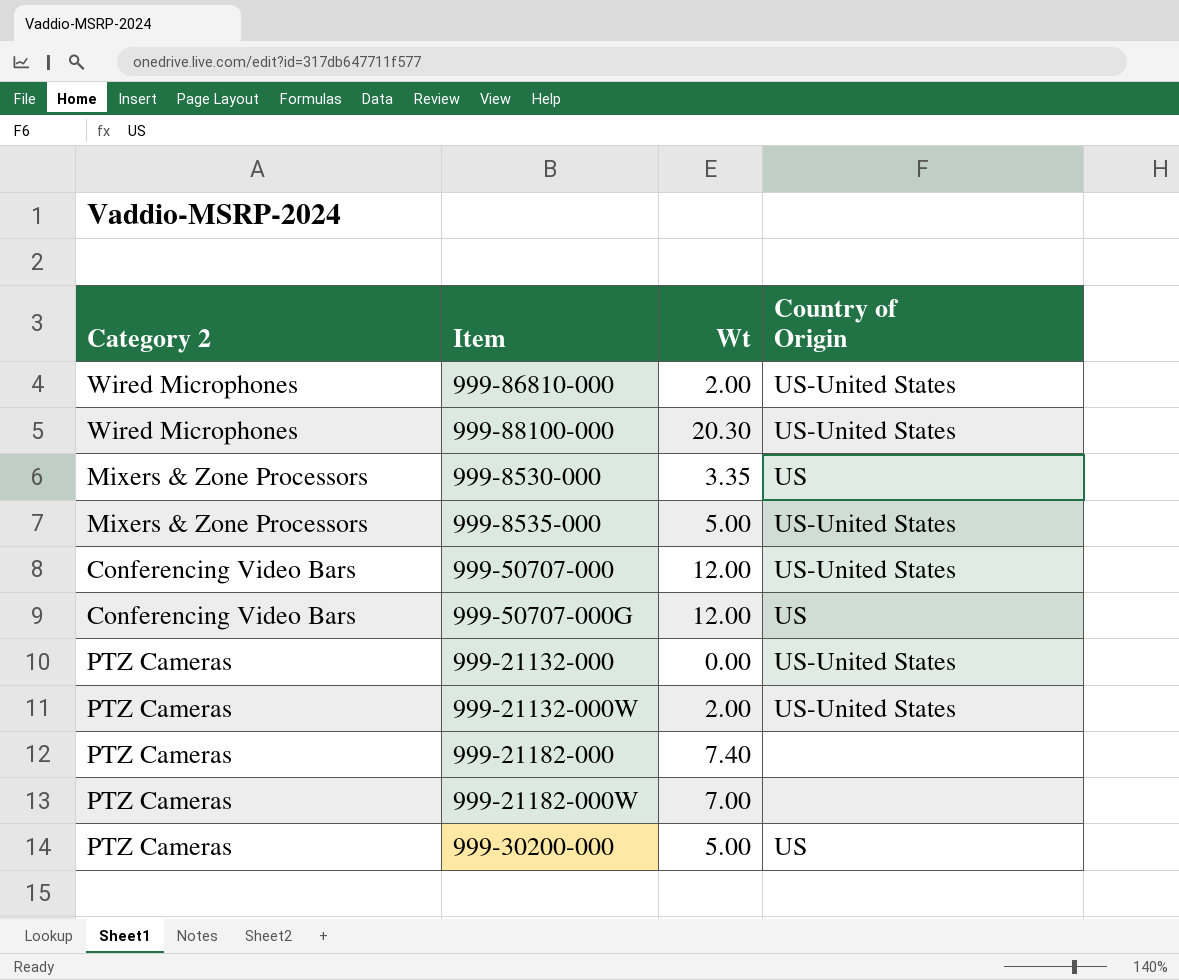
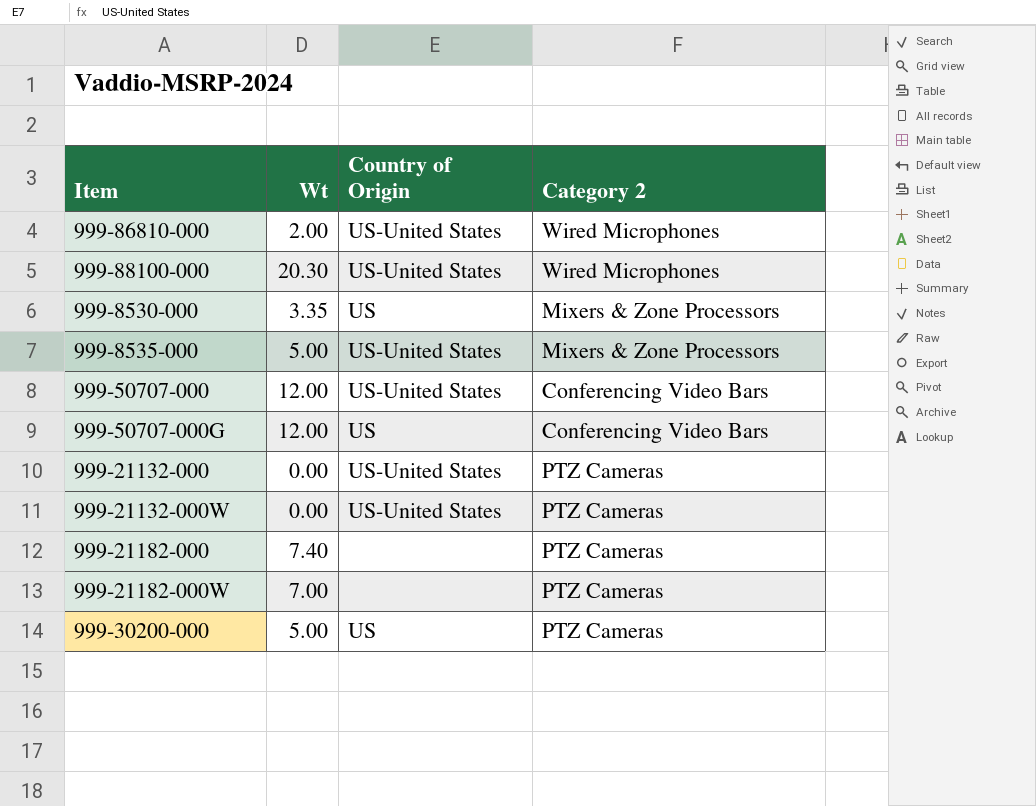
column Category 2 | position: 1 -> 4
999-21132-000W | Wt: 2.00 -> 0.00

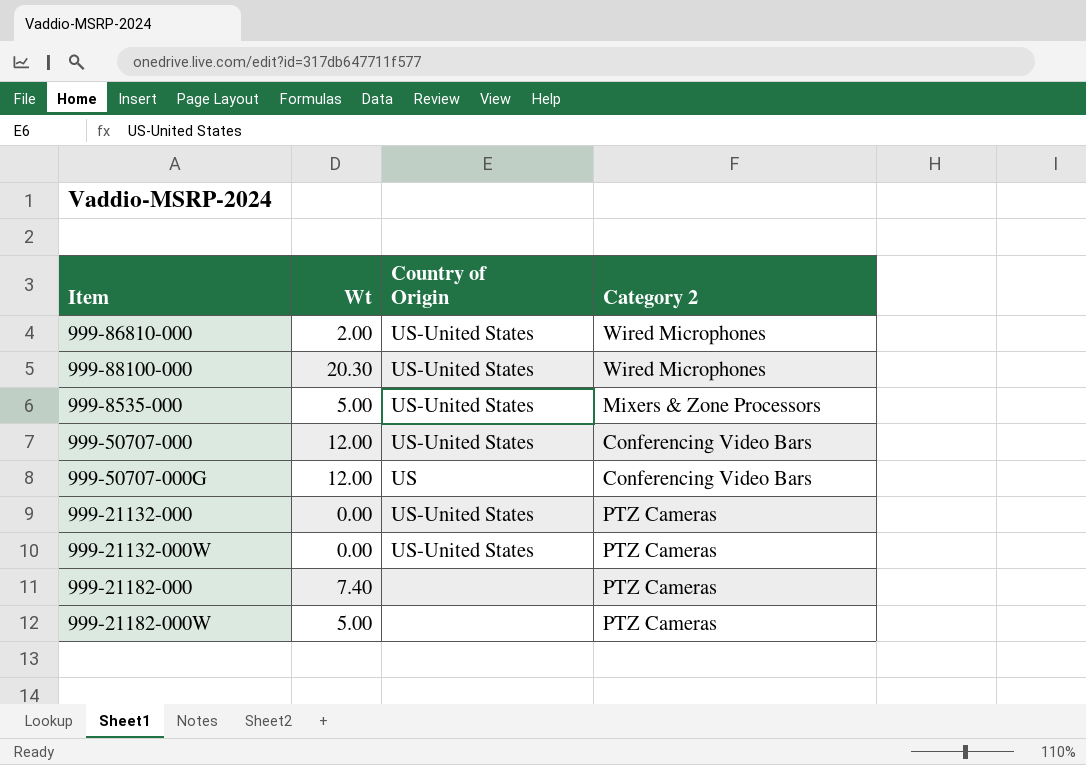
row 999-8530-000: 3.35 | US | Mixers & Zone Processors -> none
row 999-30200-000: 5.00 | US | PTZ Cameras -> none
999-21182-000W | Wt: 7.00 -> 5.00

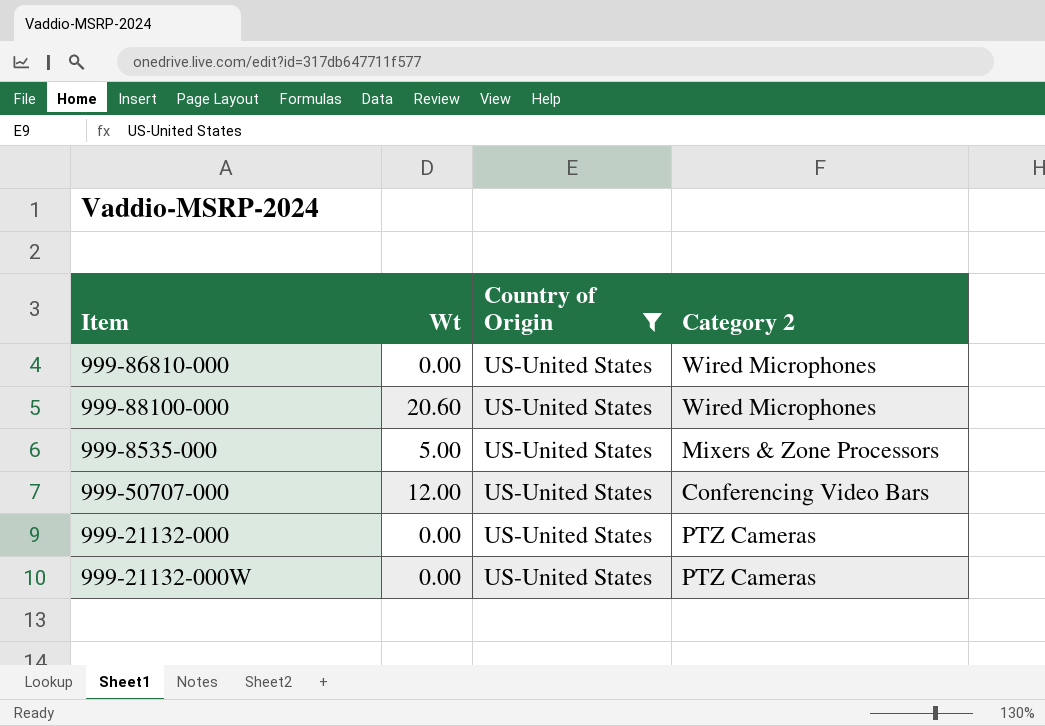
filter: none -> Country of Origin = US-United States
999-86810-000 | Wt: 2.00 -> 0.00
999-88100-000 | Wt: 20.30 -> 20.60

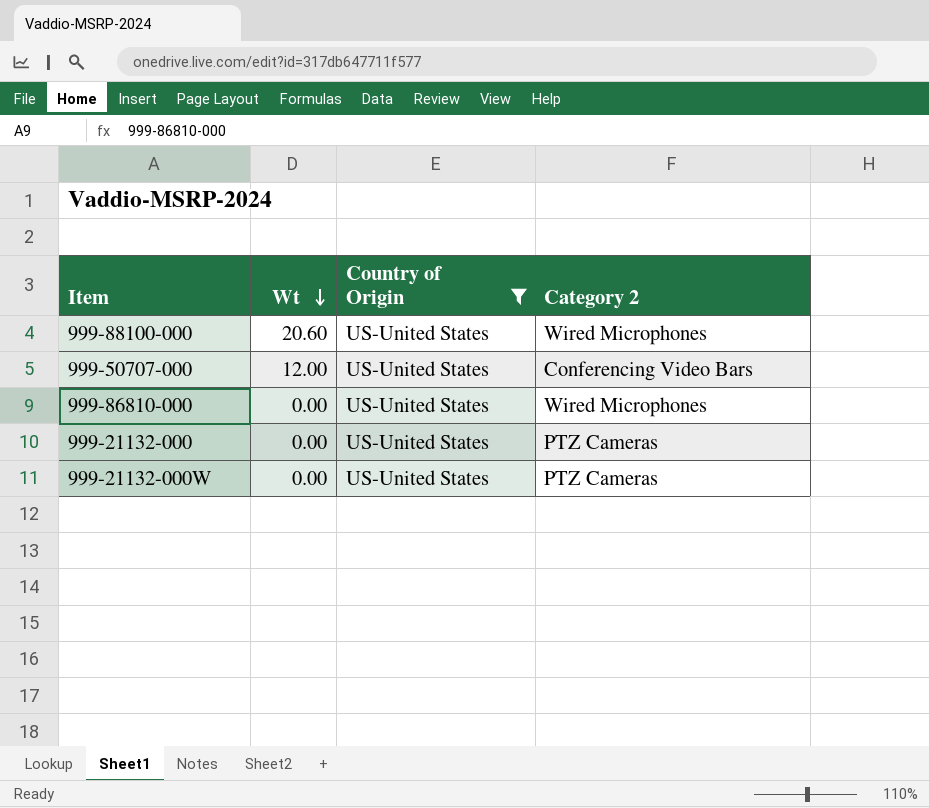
row order: none -> Wt descending
row 999-8535-000: 5.00 | US-United States | Mixers & Zone Processors -> none

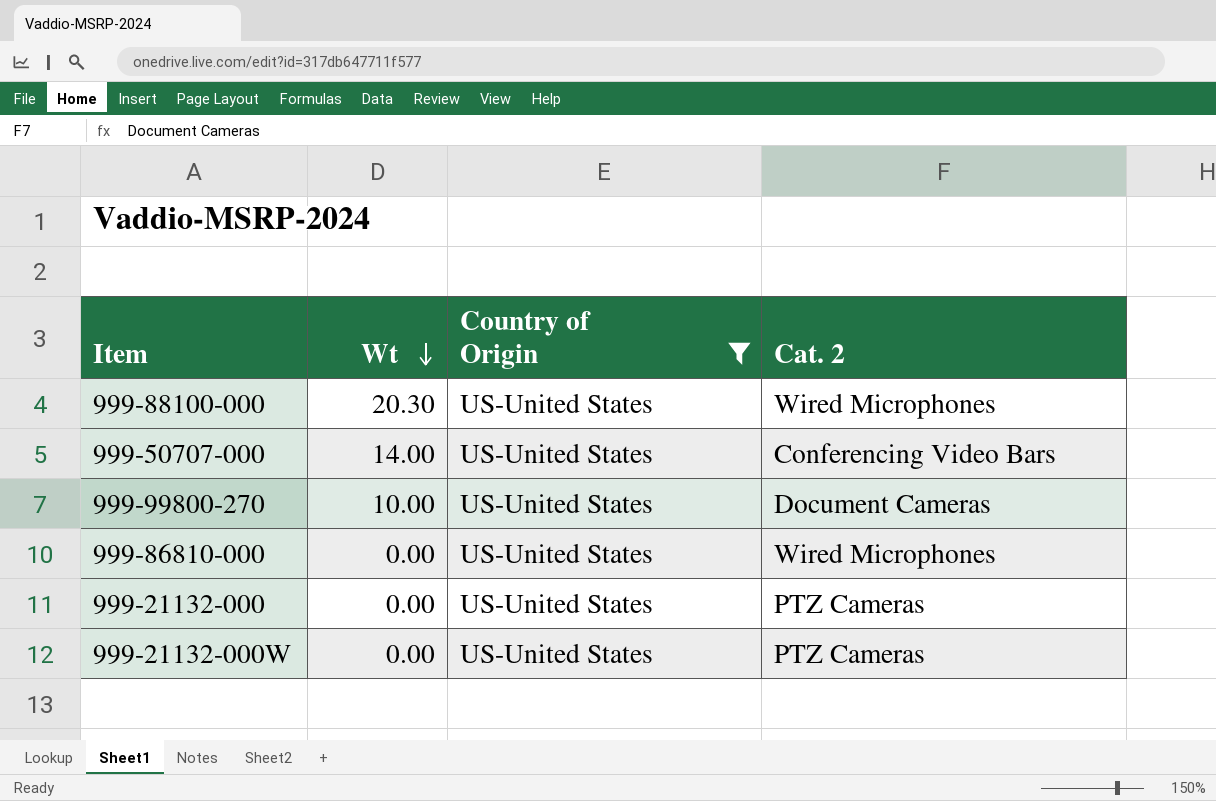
column name: Category 2 -> Cat. 2
999-88100-000 | Wt: 20.60 -> 20.30
999-50707-000 | Wt: 12.00 -> 14.00
row 999-99800-270: none -> 10.00 | US-United States | Document Cameras

